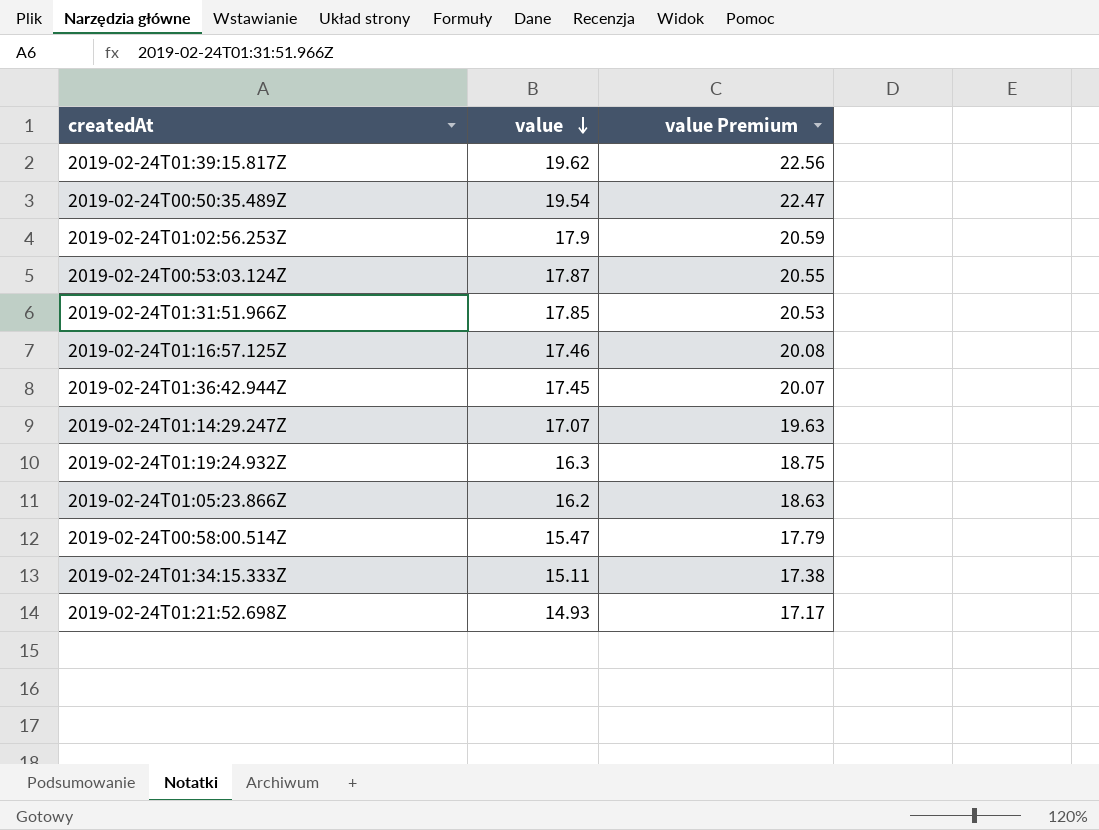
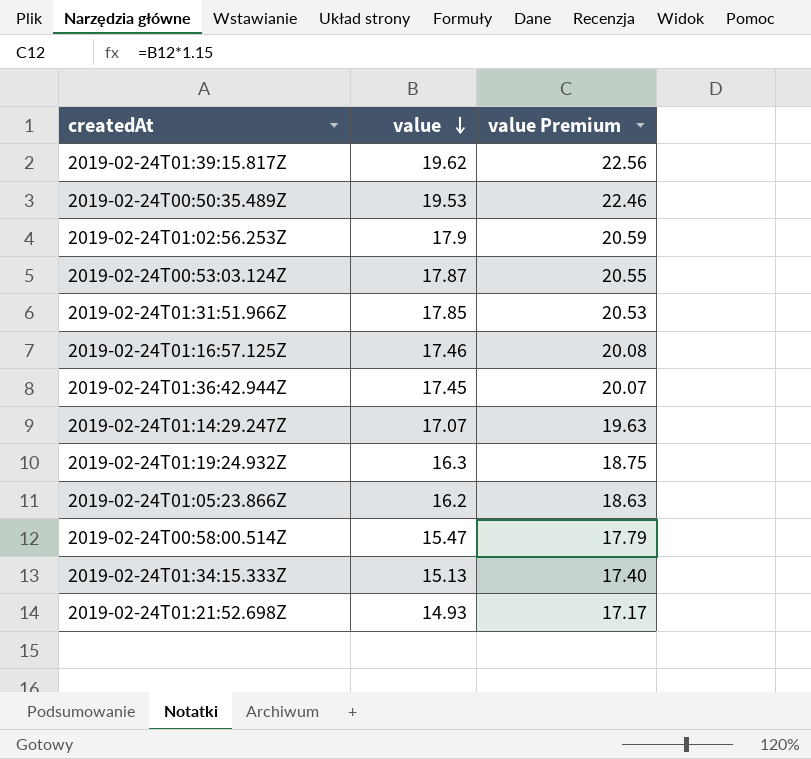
2019-02-24T00:50:35.489Z | value: 19.54 -> 19.53
2019-02-24T00:50:35.489Z | value Premium: 22.47 -> 22.46
2019-02-24T01:34:15.333Z | value: 15.11 -> 15.13
2019-02-24T01:34:15.333Z | value Premium: 17.38 -> 17.40

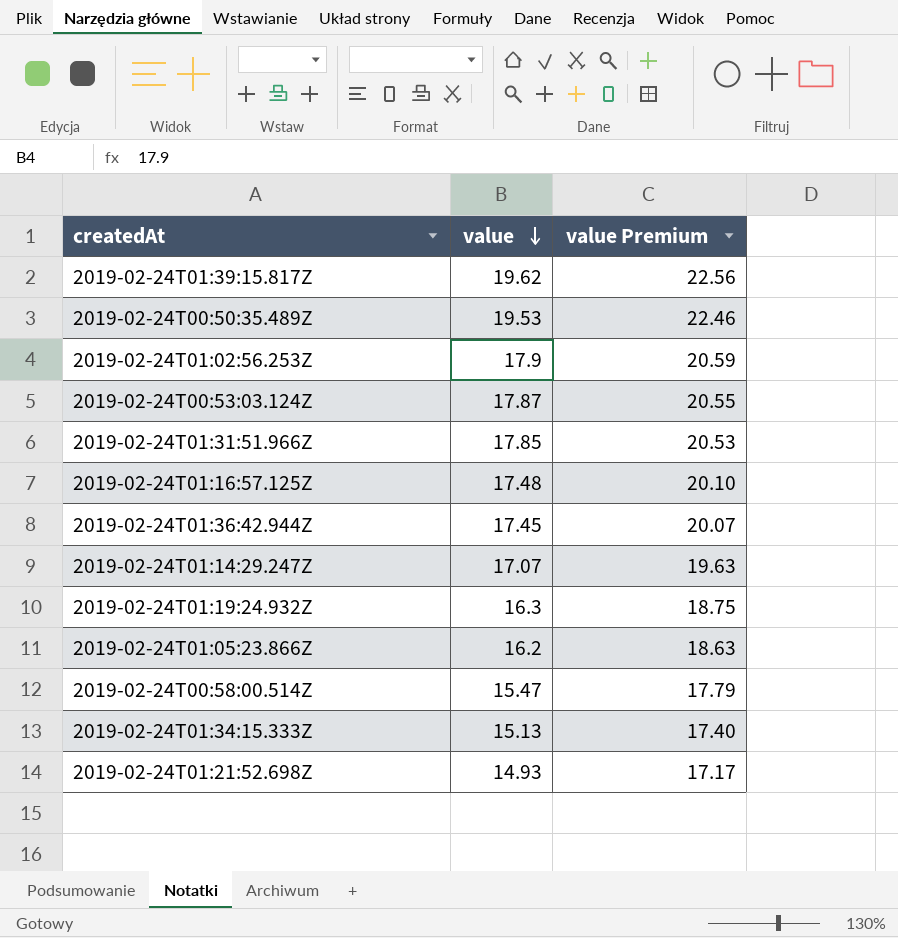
2019-02-24T01:16:57.125Z | value: 17.46 -> 17.48
2019-02-24T01:16:57.125Z | value Premium: 20.08 -> 20.10

